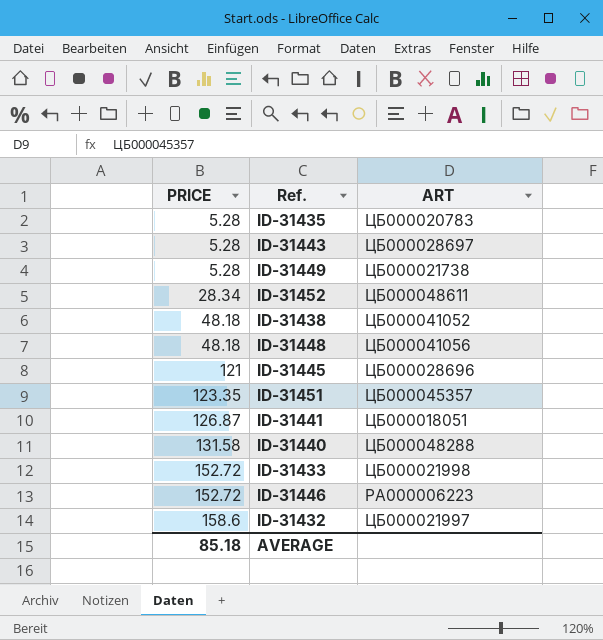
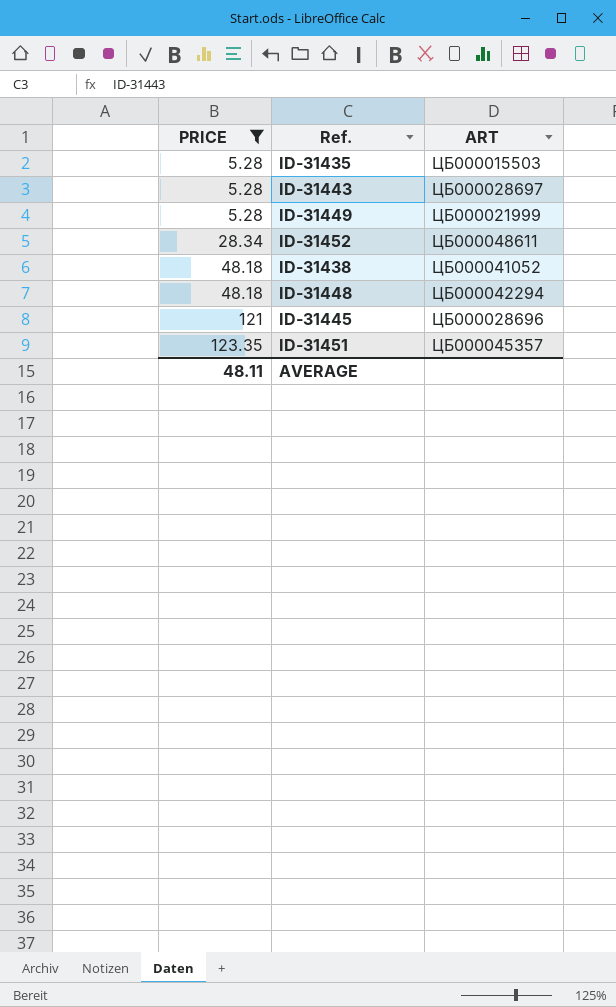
filter: none -> PRICE <= 123.35
ID-31435 | ART: ЦБ000020783 -> ЦБ000015503
ID-31449 | ART: ЦБ000021738 -> ЦБ000021999
ID-31448 | ART: ЦБ000041056 -> ЦБ000042294
AVERAGE | PRICE: 85.18 -> 48.11

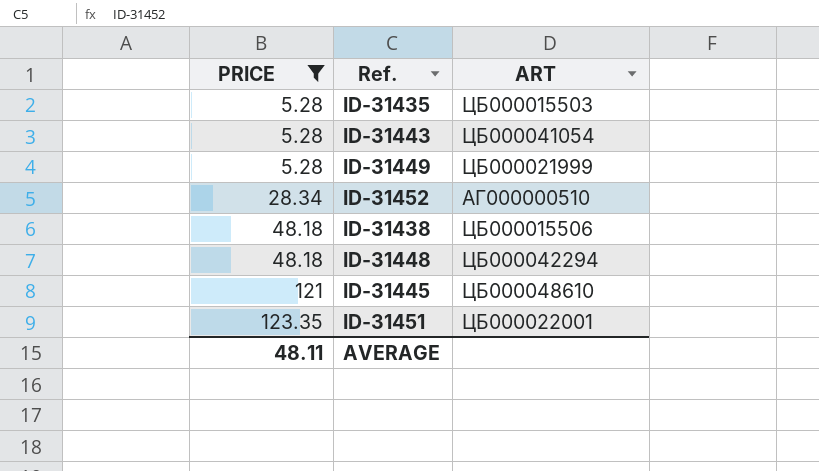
ID-31443 | ART: ЦБ000028697 -> ЦБ000041054
ID-31452 | ART: ЦБ000048611 -> АГ000000510
ID-31438 | ART: ЦБ000041052 -> ЦБ000015506
ID-31445 | ART: ЦБ000028696 -> ЦБ000048610
ID-31451 | ART: ЦБ000045357 -> ЦБ000022001

